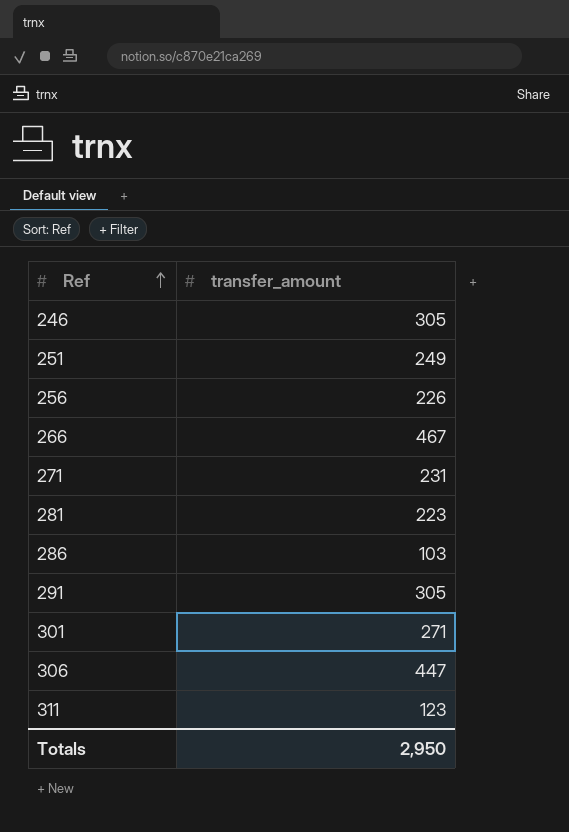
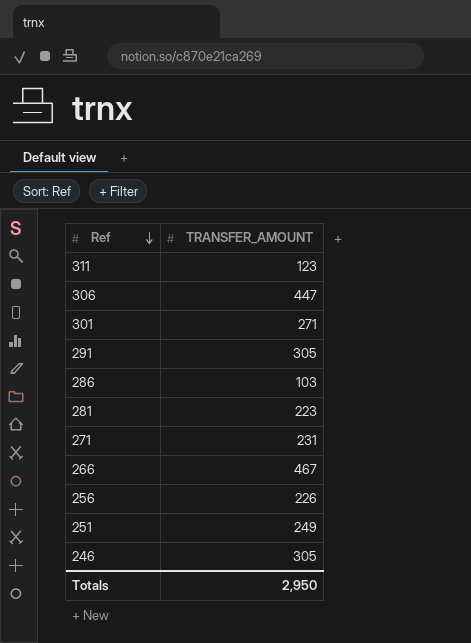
row order: Ref ascending -> Ref descending
column name: transfer_amount -> TRANSFER_AMOUNT

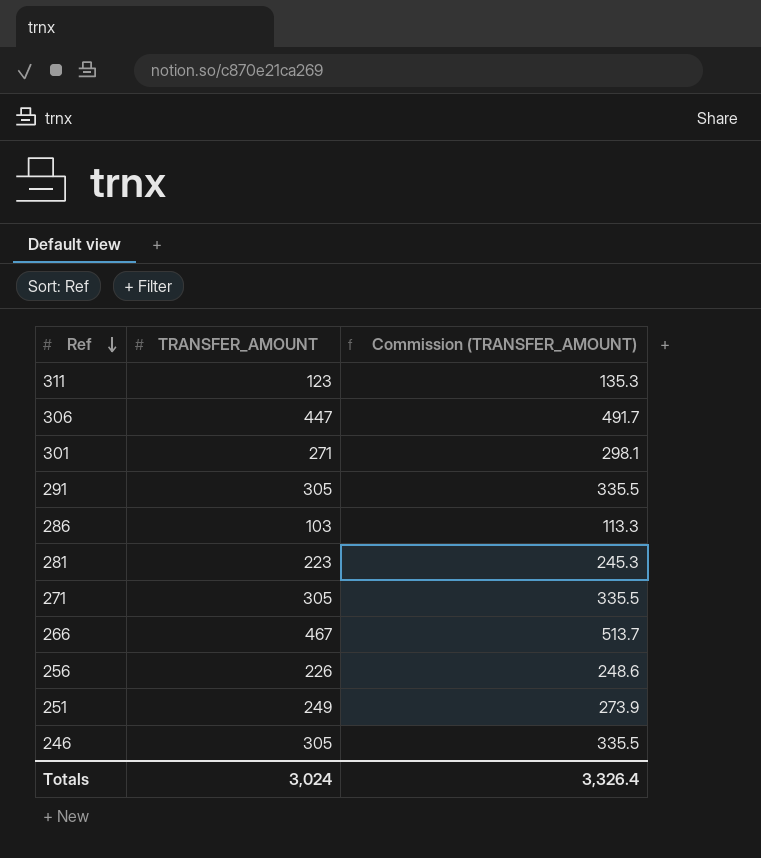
column Commission (TRANSFER_AMOUNT) | formula: none -> [TRANSFER_AMOUNT] * 1.1
271 | TRANSFER_AMOUNT: 231 -> 305
Totals | TRANSFER_AMOUNT: 2,950 -> 3,024

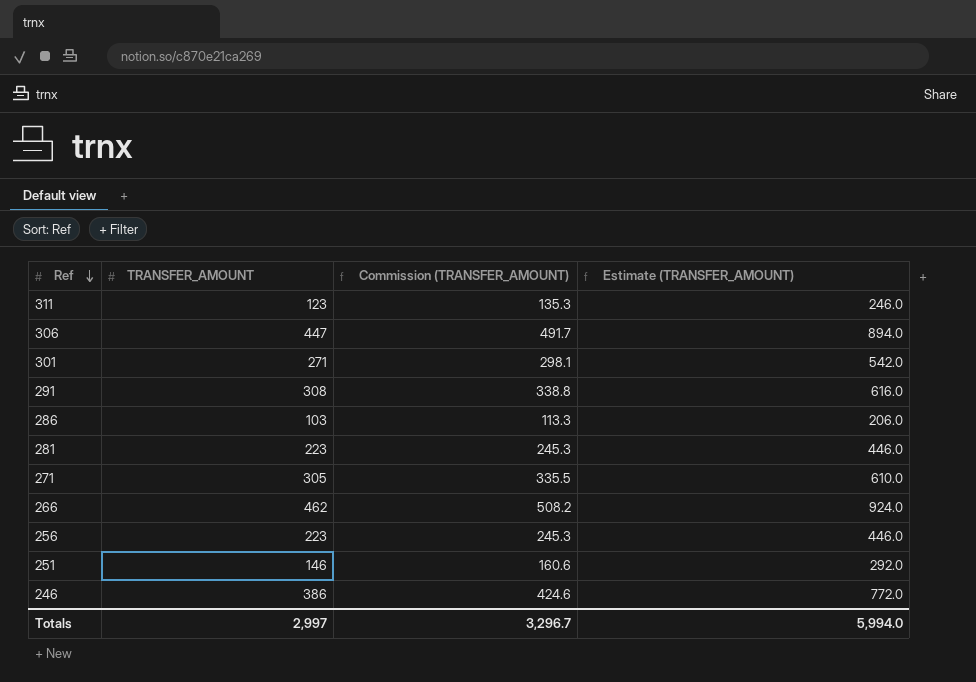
column Estimate (TRANSFER_AMOUNT) | formula: none -> [TRANSFER_AMOUNT] * 2
291 | TRANSFER_AMOUNT: 305 -> 308
291 | Commission (TRANSFER_AMOUNT): 335.5 -> 338.8
266 | TRANSFER_AMOUNT: 467 -> 462
266 | Commission (TRANSFER_AMOUNT): 513.7 -> 508.2
256 | TRANSFER_AMOUNT: 226 -> 223
256 | Commission (TRANSFER_AMOUNT): 248.6 -> 245.3
251 | TRANSFER_AMOUNT: 249 -> 146
251 | Commission (TRANSFER_AMOUNT): 273.9 -> 160.6
246 | TRANSFER_AMOUNT: 305 -> 386
246 | Commission (TRANSFER_AMOUNT): 335.5 -> 424.6
Totals | TRANSFER_AMOUNT: 3,024 -> 2,997
Totals | Commission (TRANSFER_AMOUNT): 3,326.4 -> 3,296.7

